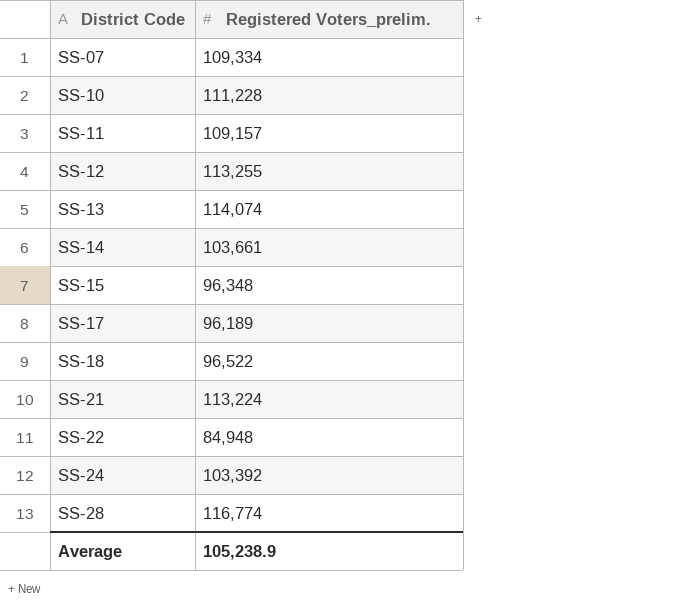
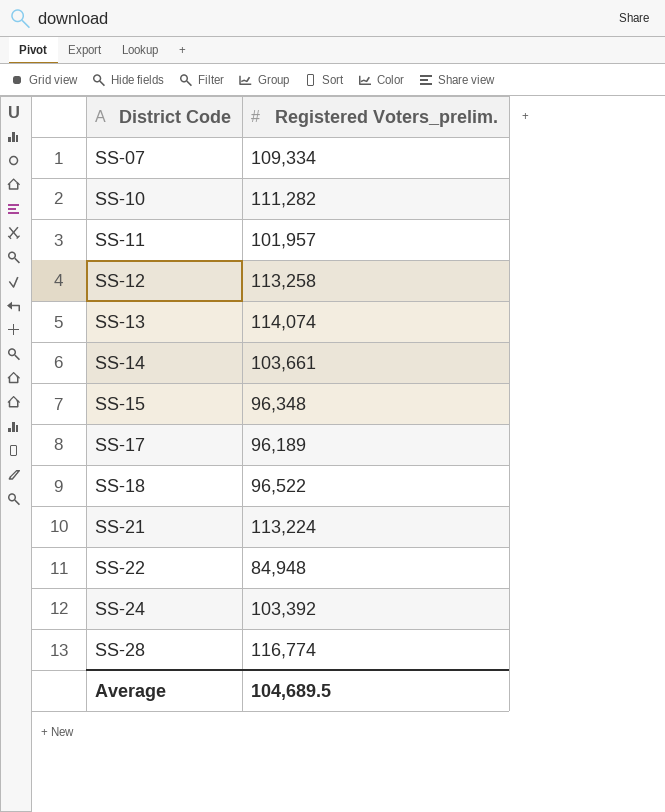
SS-10 | Registered Voters_prelim.: 111,228 -> 111,282
SS-11 | Registered Voters_prelim.: 109,157 -> 101,957
SS-12 | Registered Voters_prelim.: 113,255 -> 113,258
Average | Registered Voters_prelim.: 105,238.9 -> 104,689.5

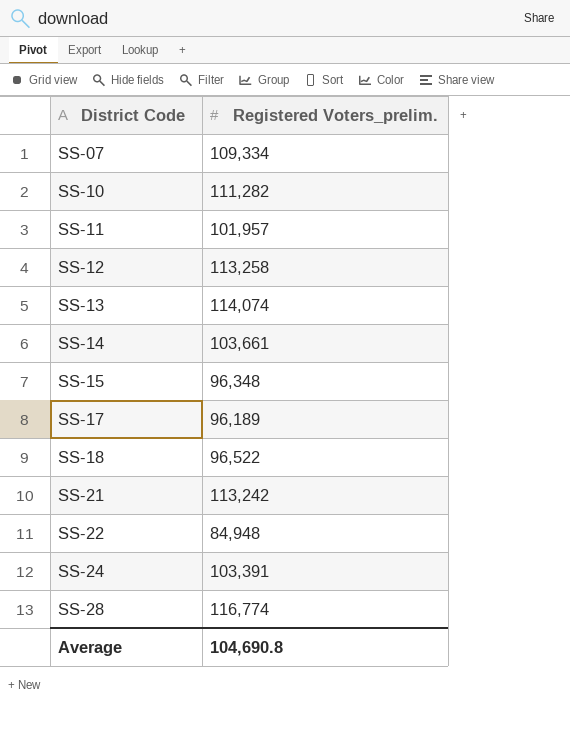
SS-21 | Registered Voters_prelim.: 113,224 -> 113,242
SS-24 | Registered Voters_prelim.: 103,392 -> 103,391
Average | Registered Voters_prelim.: 104,689.5 -> 104,690.8

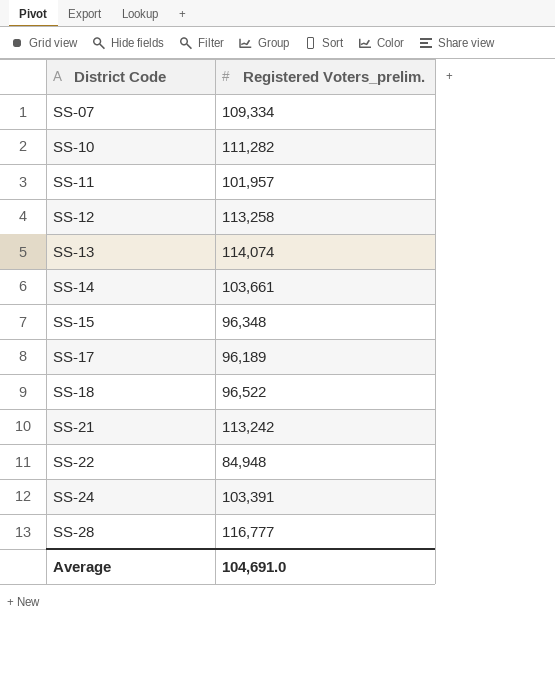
SS-28 | Registered Voters_prelim.: 116,774 -> 116,777
Average | Registered Voters_prelim.: 104,690.8 -> 104,691.0

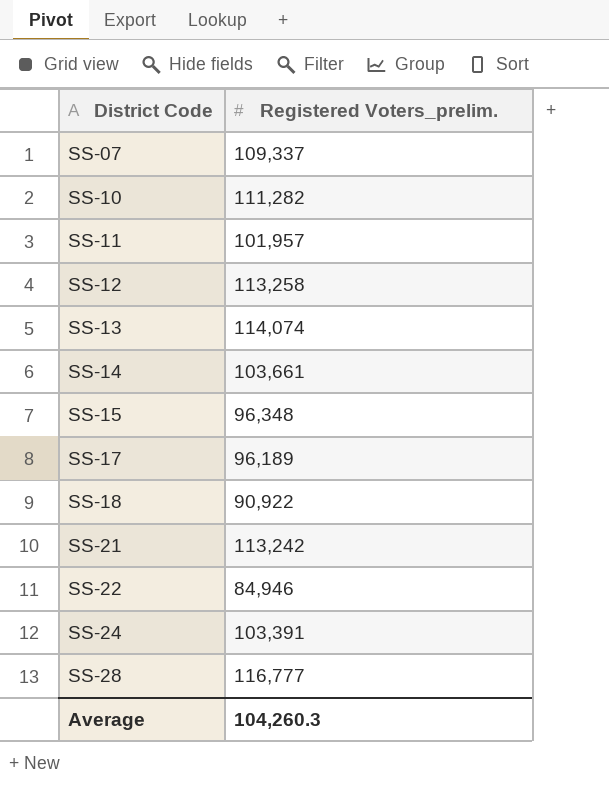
SS-07 | Registered Voters_prelim.: 109,334 -> 109,337
SS-18 | Registered Voters_prelim.: 96,522 -> 90,922
SS-22 | Registered Voters_prelim.: 84,948 -> 84,946
Average | Registered Voters_prelim.: 104,691.0 -> 104,260.3

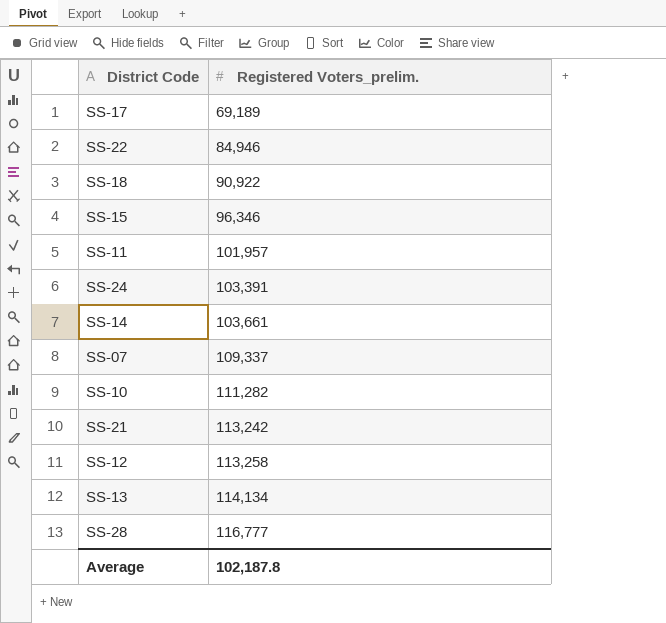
row order: District Code ascending -> Registered Voters_prelim. ascending
SS-17 | Registered Voters_prelim.: 96,189 -> 69,189
SS-15 | Registered Voters_prelim.: 96,348 -> 96,346
SS-13 | Registered Voters_prelim.: 114,074 -> 114,134
Average | Registered Voters_prelim.: 104,260.3 -> 102,187.8

